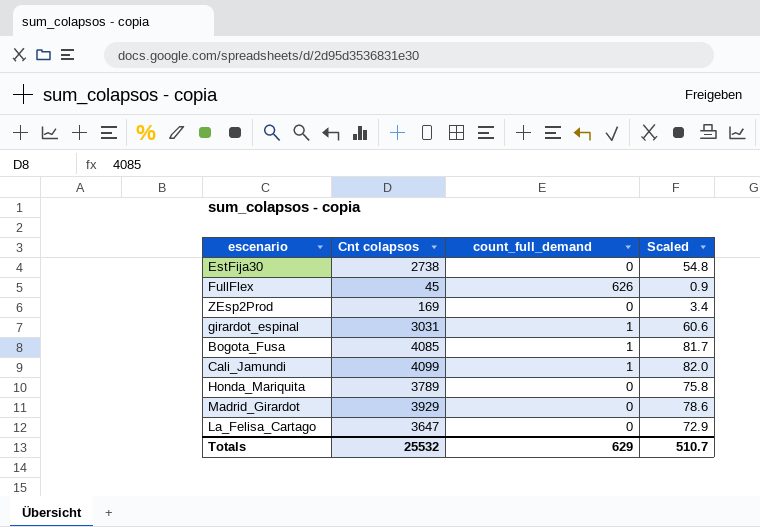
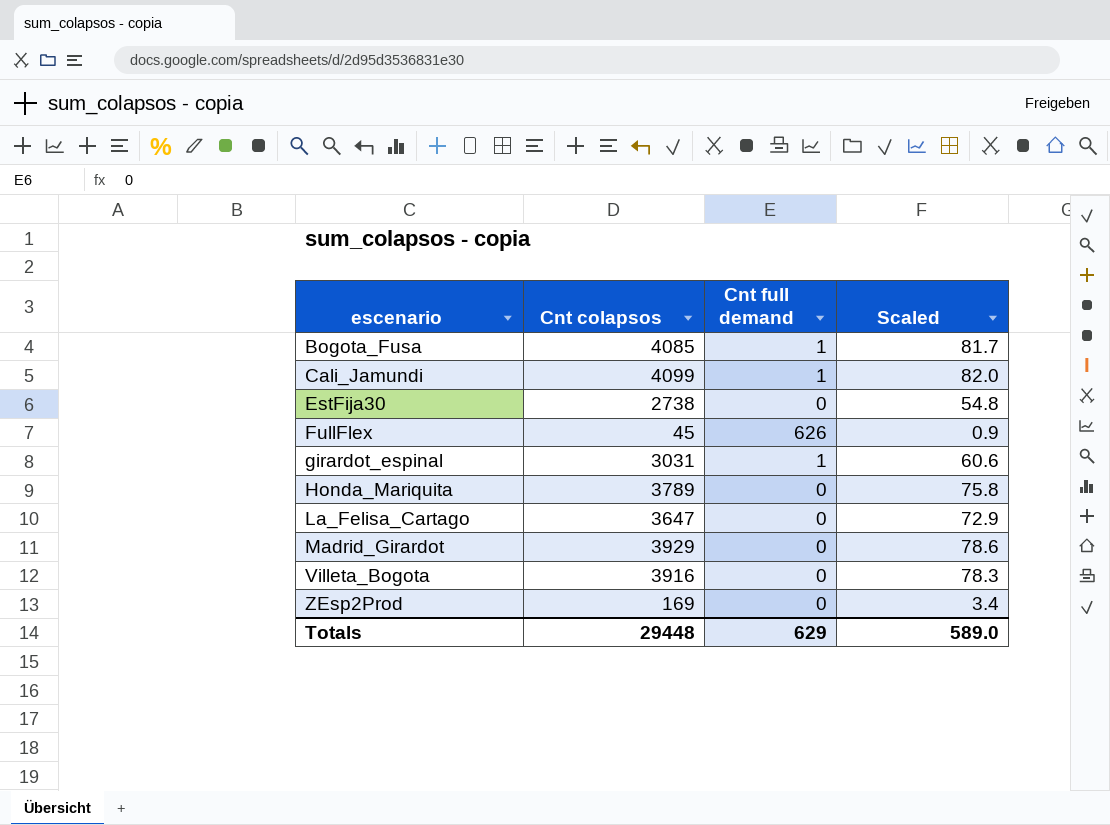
row order: none -> escenario ascending
column name: count_full_demand -> Cnt full demand
row Villeta_Bogota: none -> 3916 | 0 | 78.3
Totals | Cnt colapsos: 25532 -> 29448
Totals | Scaled: 510.7 -> 589.0

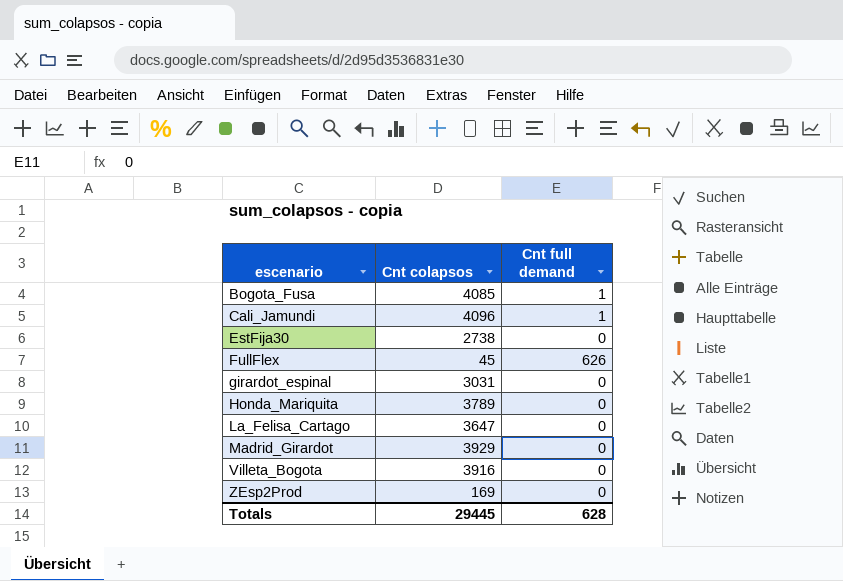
column Scaled | formula: [Cnt colapsos] * 0.02 -> none
Cali_Jamundi | Cnt colapsos: 4099 -> 4096
girardot_espinal | Cnt full demand: 1 -> 0
Totals | Cnt colapsos: 29448 -> 29445
Totals | Cnt full demand: 629 -> 628

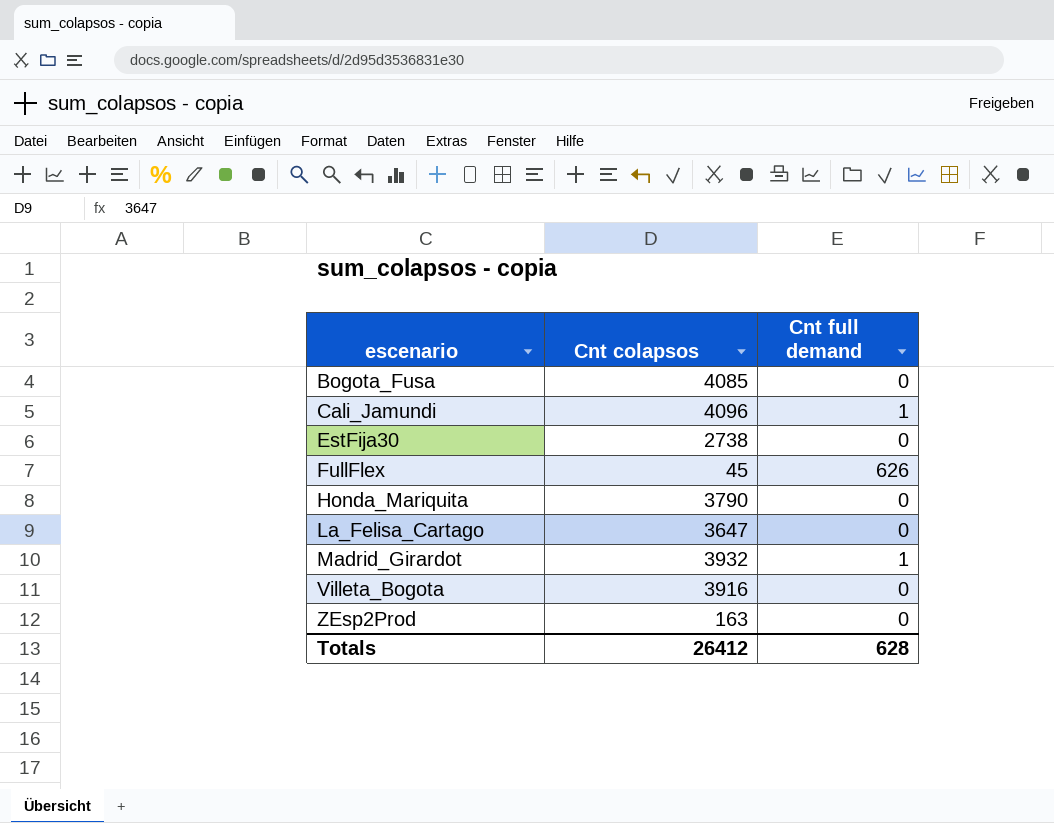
row girardot_espinal: 3031 | 0 -> none
Bogota_Fusa | Cnt full demand: 1 -> 0
Honda_Mariquita | Cnt colapsos: 3789 -> 3790
Madrid_Girardot | Cnt colapsos: 3929 -> 3932
Madrid_Girardot | Cnt full demand: 0 -> 1
ZEsp2Prod | Cnt colapsos: 169 -> 163
Totals | Cnt colapsos: 29445 -> 26412

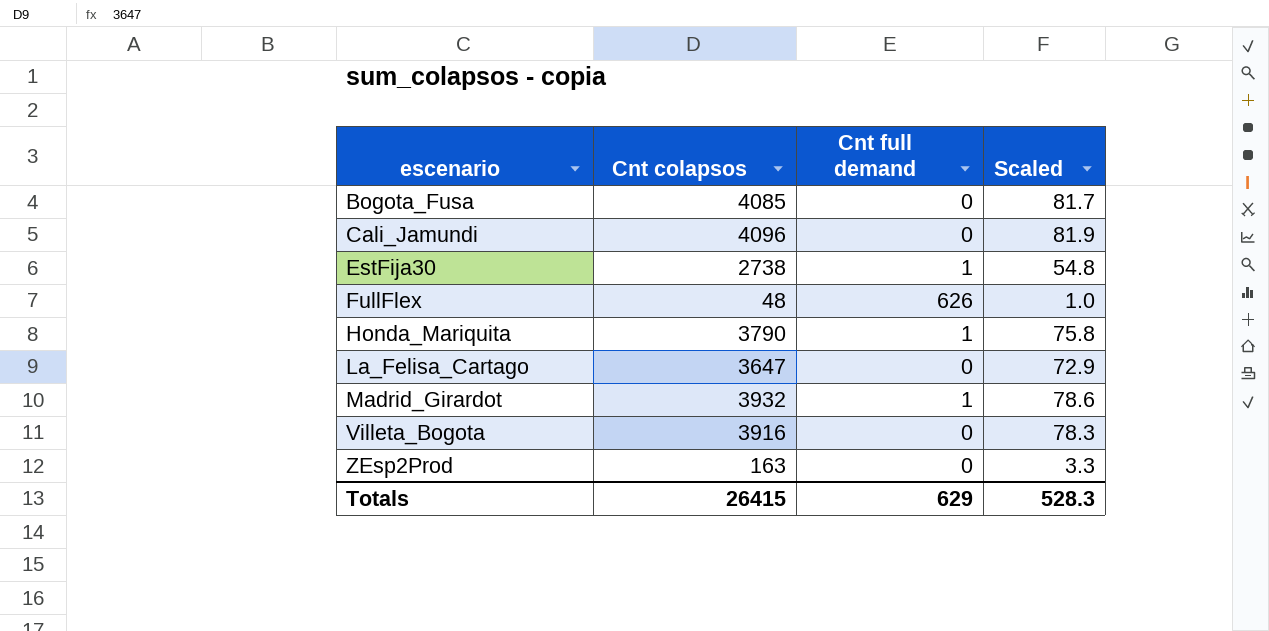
column Scaled | formula: none -> [Cnt colapsos] * 0.02
Cali_Jamundi | Cnt full demand: 1 -> 0
EstFija30 | Cnt full demand: 0 -> 1
FullFlex | Cnt colapsos: 45 -> 48
Honda_Mariquita | Cnt full demand: 0 -> 1
Totals | Cnt colapsos: 26412 -> 26415
Totals | Cnt full demand: 628 -> 629

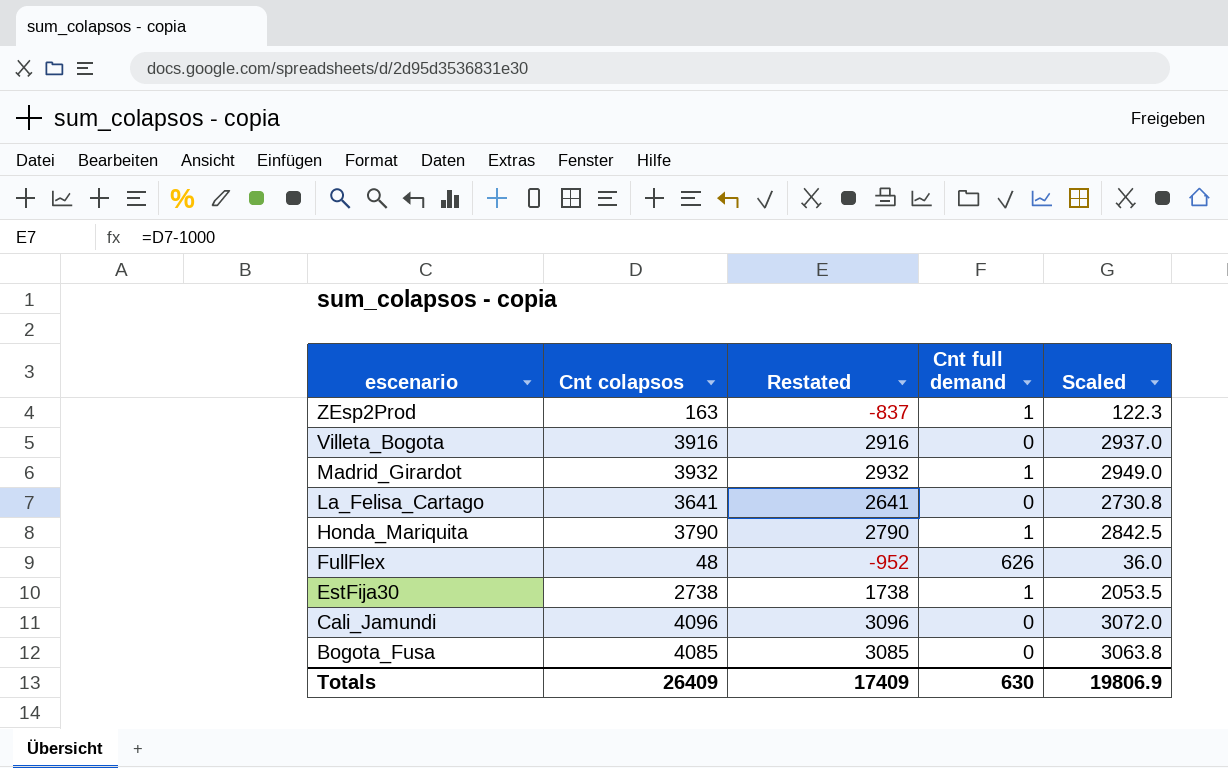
row order: escenario ascending -> escenario descending
column Restated | formula: none -> [Cnt colapsos] - 1000
column Scaled | formula: [Cnt colapsos] * 0.02 -> [Cnt colapsos] * 0.75
ZEsp2Prod | Cnt full demand: 0 -> 1
La_Felisa_Cartago | Cnt colapsos: 3647 -> 3641
Totals | Cnt colapsos: 26415 -> 26409
Totals | Cnt full demand: 629 -> 630
Totals | Scaled: 528.3 -> 19806.9

